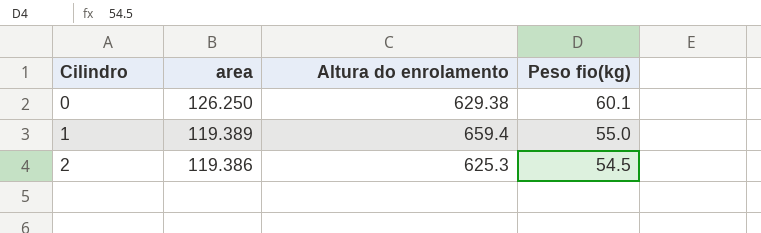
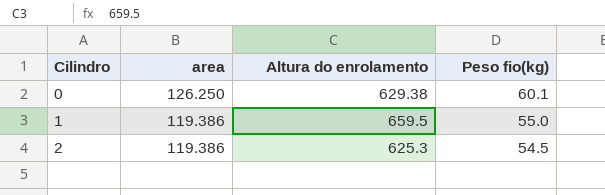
1 | area: 119.389 -> 119.386
1 | Altura do enrolamento: 659.4 -> 659.5

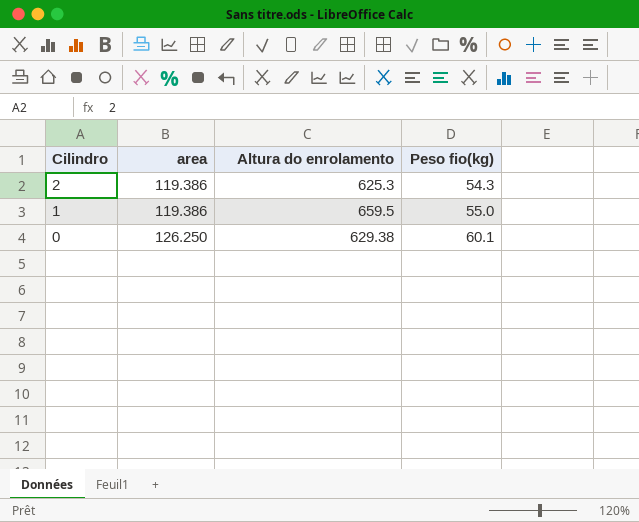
row order: Cilindro ascending -> Cilindro descending
2 | Peso fio(kg): 54.5 -> 54.3

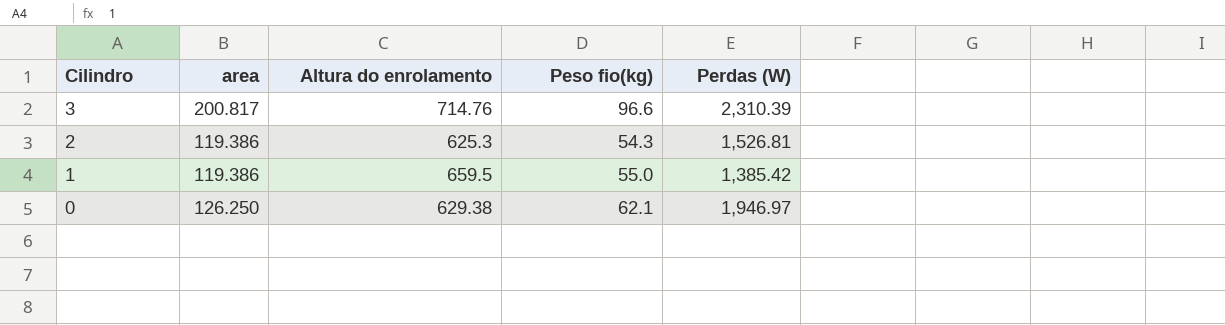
column Perdas (W) | position: none -> 5
row 3: none -> 200.817 | 714.76 | 96.6 | 2,310.39
0 | Peso fio(kg): 60.1 -> 62.1

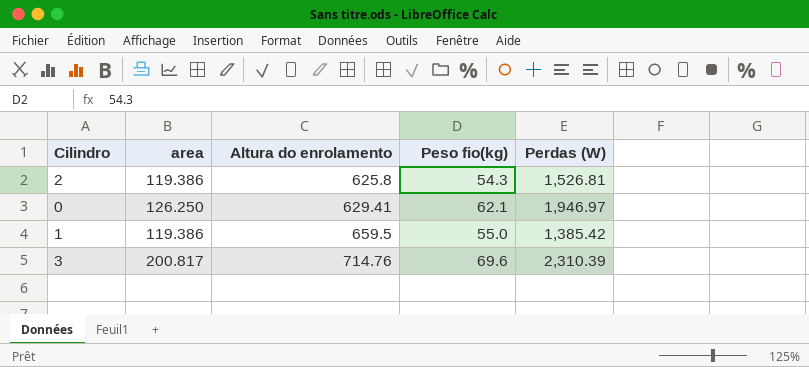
row order: Cilindro descending -> Altura do enrolamento ascending
2 | Altura do enrolamento: 625.3 -> 625.8
0 | Altura do enrolamento: 629.38 -> 629.41
3 | Peso fio(kg): 96.6 -> 69.6

